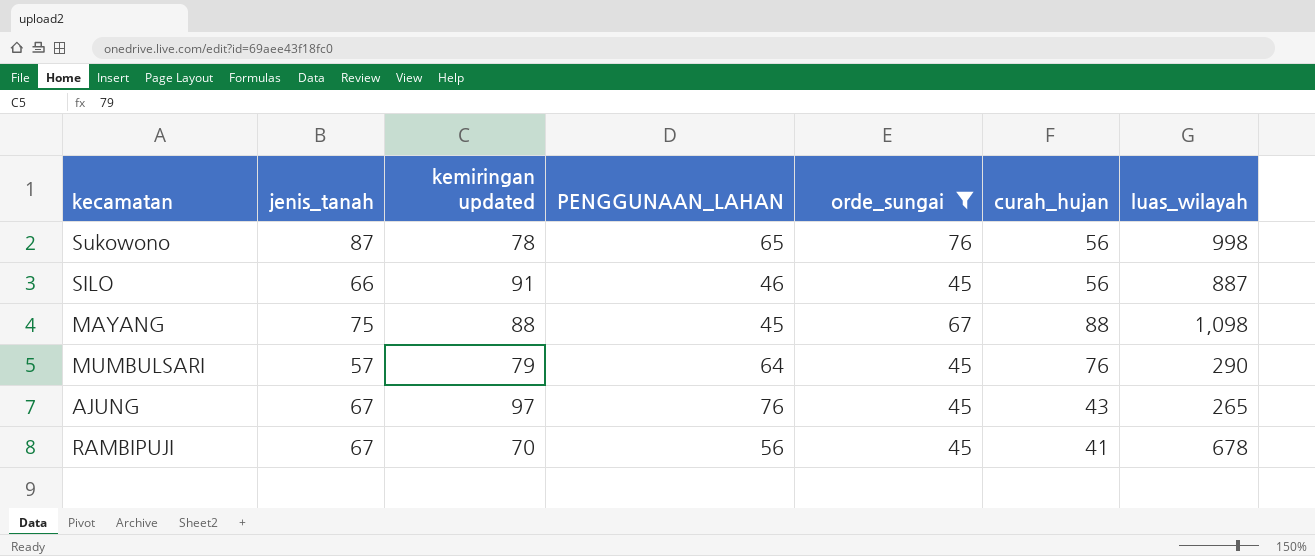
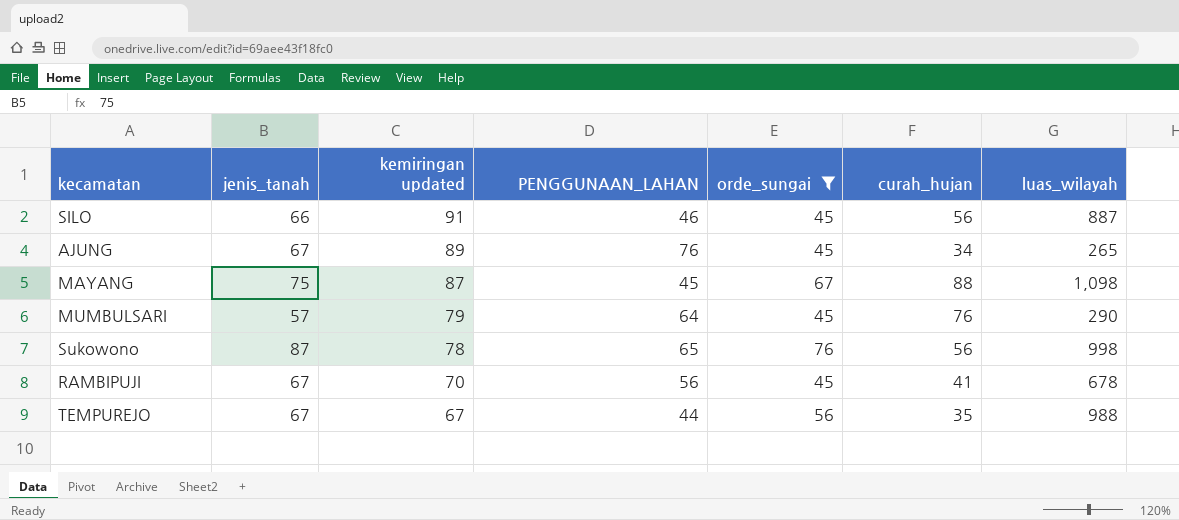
row order: none -> kemiringan updated descending
AJUNG | kemiringan updated: 97 -> 89
AJUNG | curah_hujan: 43 -> 34
MAYANG | kemiringan updated: 88 -> 87
row TEMPUREJO: none -> 67 | 67 | 44 | 56 | 35 | 988

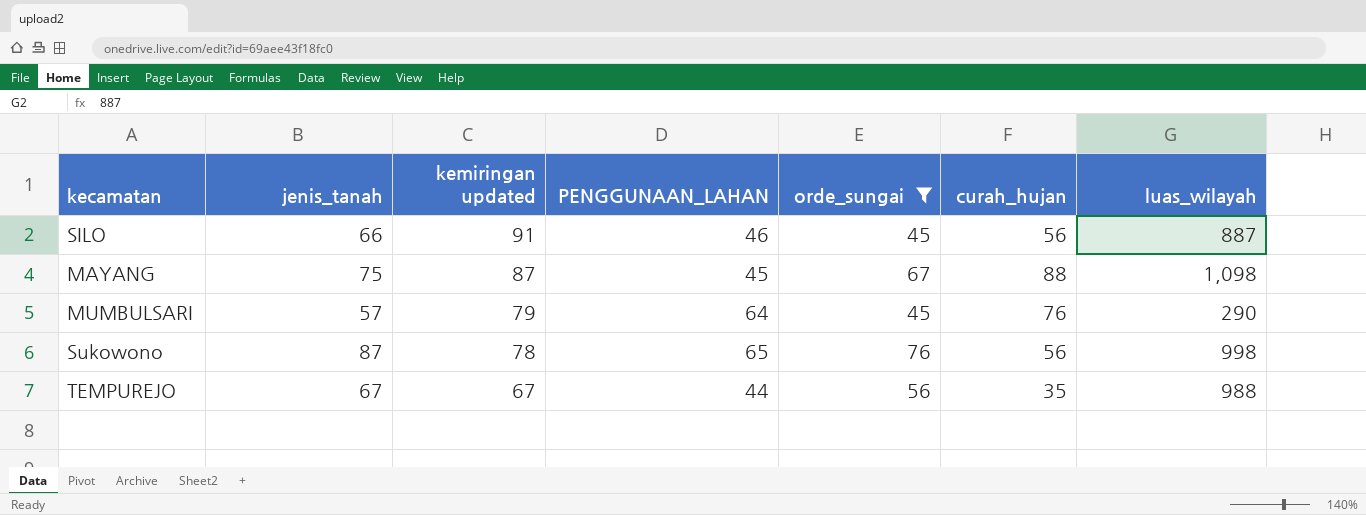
row AJUNG: 67 | 89 | 76 | 45 | 34 | 265 -> none
row RAMBIPUJI: 67 | 70 | 56 | 45 | 41 | 678 -> none

